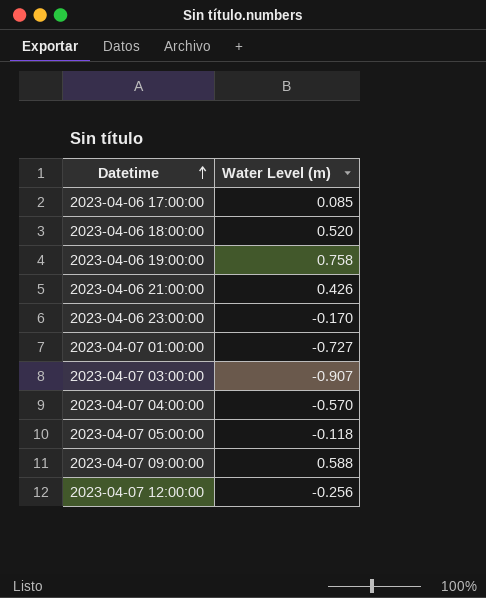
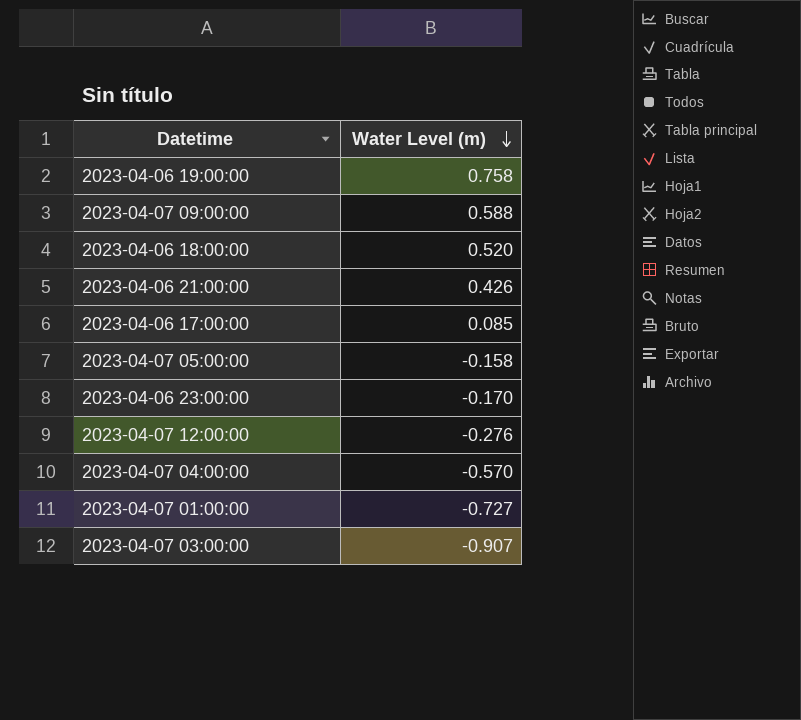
row order: Datetime ascending -> Water Level (m) descending
2023-04-07 05:00:00 | Water Level (m): -0.118 -> -0.158
2023-04-07 12:00:00 | Water Level (m): -0.256 -> -0.276

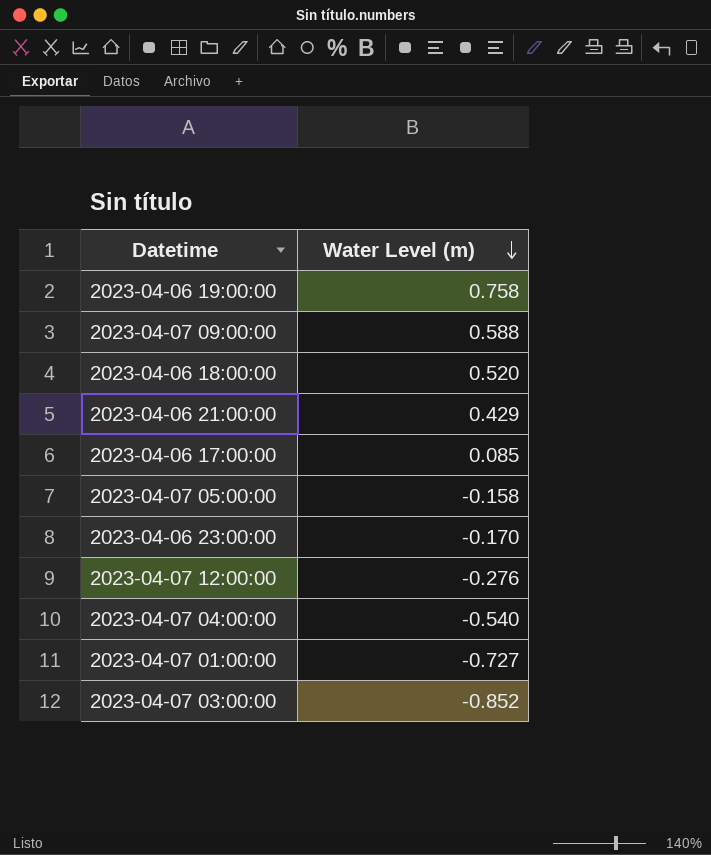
2023-04-06 21:00:00 | Water Level (m): 0.426 -> 0.429
2023-04-07 04:00:00 | Water Level (m): -0.570 -> -0.540
2023-04-07 03:00:00 | Water Level (m): -0.907 -> -0.852

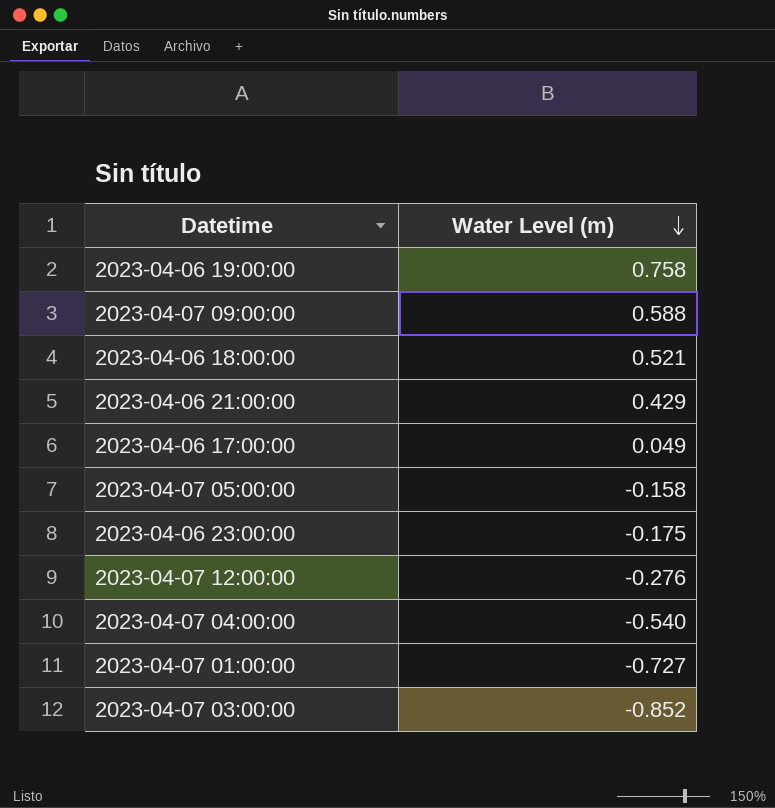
2023-04-06 18:00:00 | Water Level (m): 0.520 -> 0.521
2023-04-06 17:00:00 | Water Level (m): 0.085 -> 0.049
2023-04-06 23:00:00 | Water Level (m): -0.170 -> -0.175

